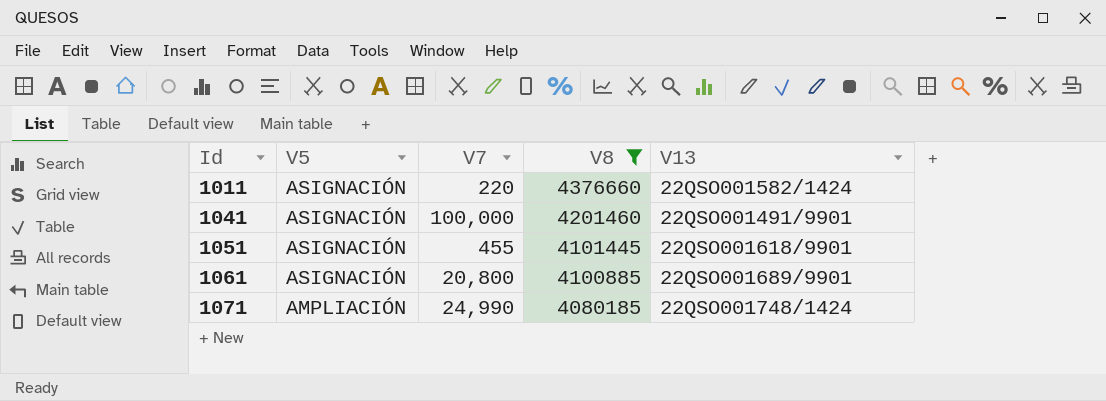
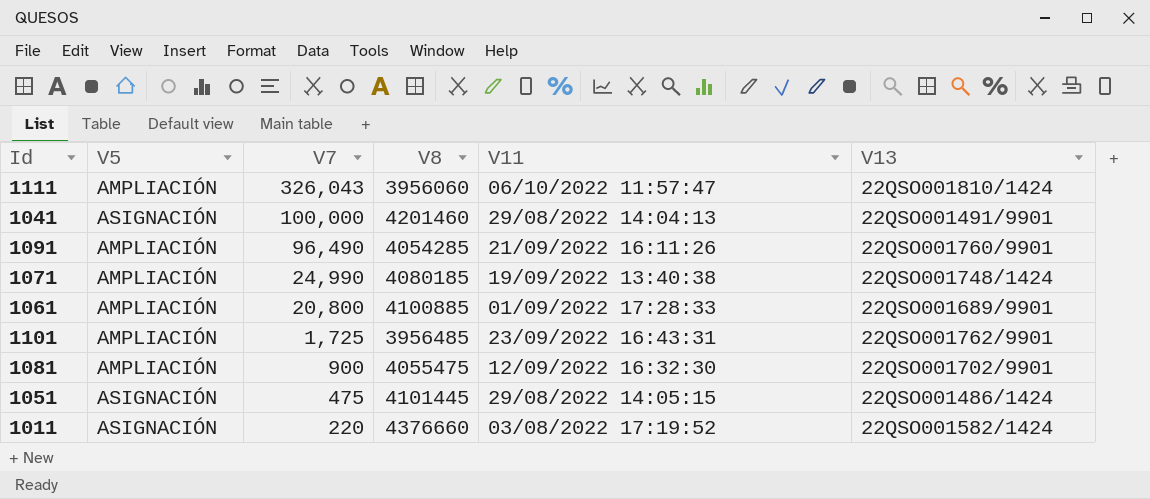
filter: V8 >= 4080185 -> none
row order: Id ascending -> V7 descending
column V11 | position: none -> 5
1061 | V5: ASIGNACIÓN -> AMPLIACIÓN
1051 | V7: 455 -> 475
1051 | V13: 22QSO001618/9901 -> 22QSO001486/1424

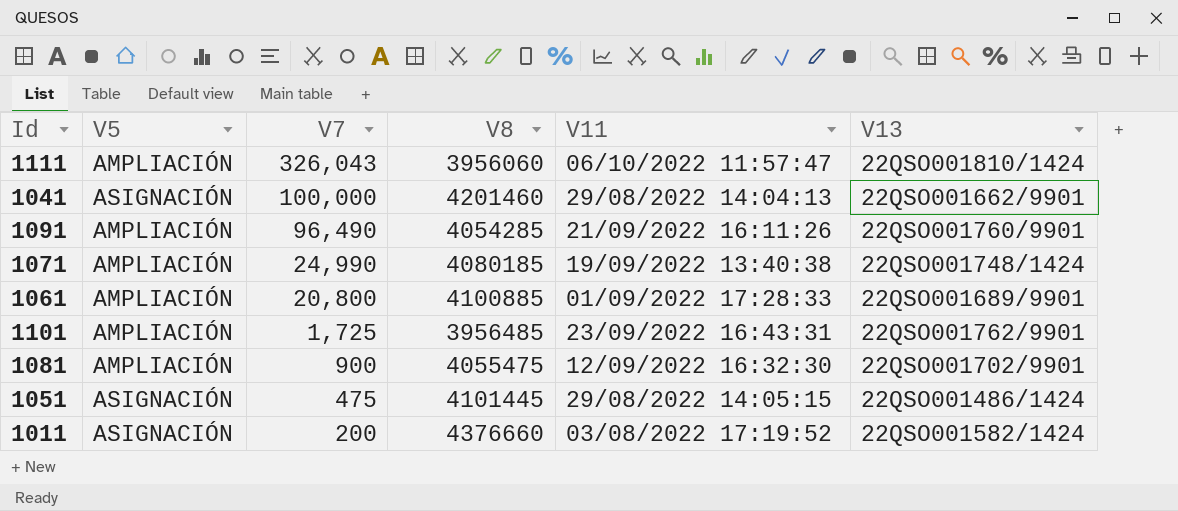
1041 | V13: 22QSO001491/9901 -> 22QSO001662/9901
1011 | V7: 220 -> 200

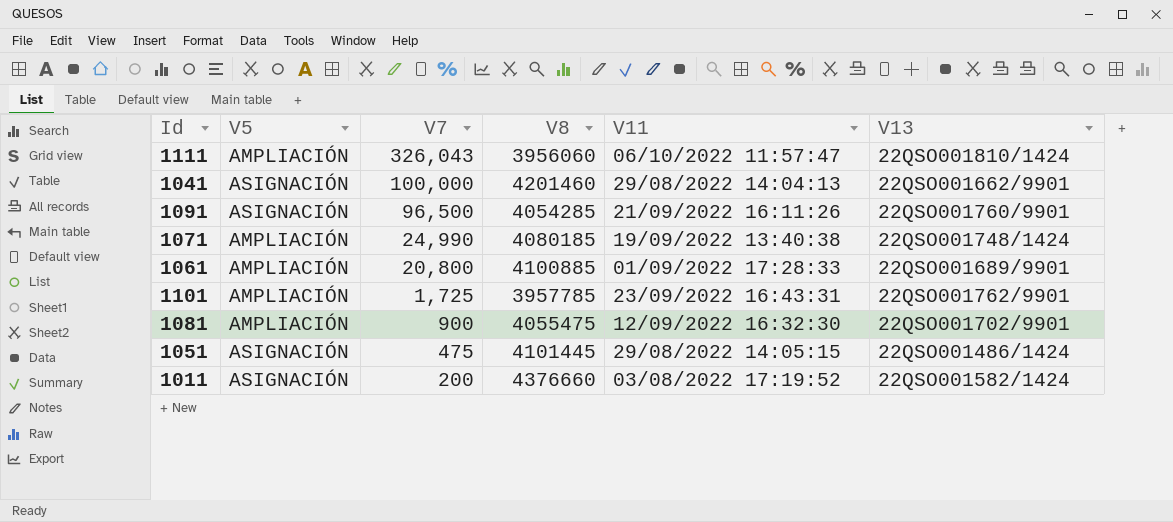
1091 | V5: AMPLIACIÓN -> ASIGNACIÓN
1091 | V7: 96,490 -> 96,500
1101 | V8: 3956485 -> 3957785

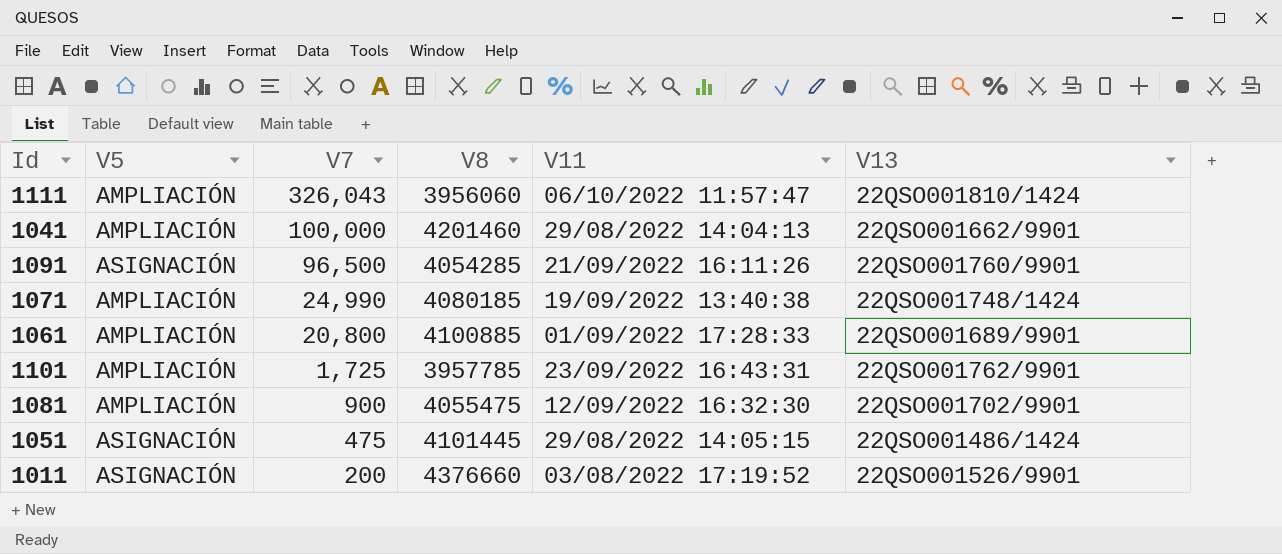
1041 | V5: ASIGNACIÓN -> AMPLIACIÓN
1011 | V13: 22QSO001582/1424 -> 22QSO001526/9901

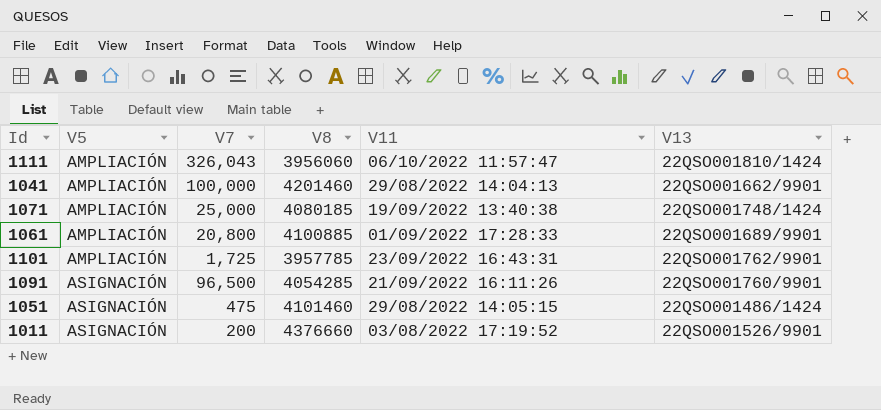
row order: V7 descending -> V5 ascending
row 1081: AMPLIACIÓN | 900 | 4055475 | 12/09/2022 16:32:30 | 22QSO001702/9901 -> none
1071 | V7: 24,990 -> 25,000
1051 | V8: 4101445 -> 4101460

